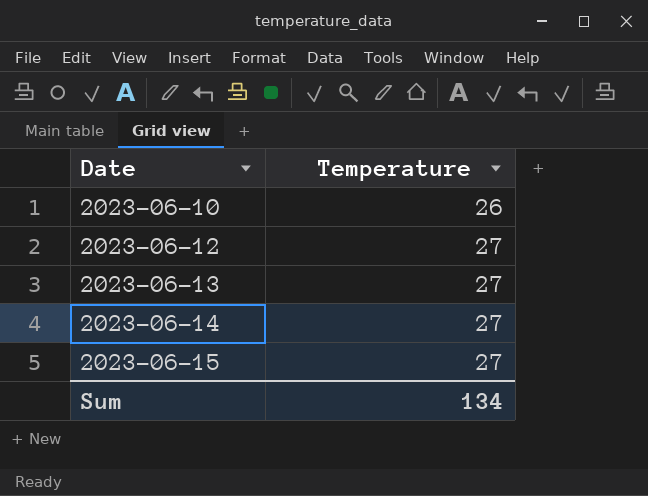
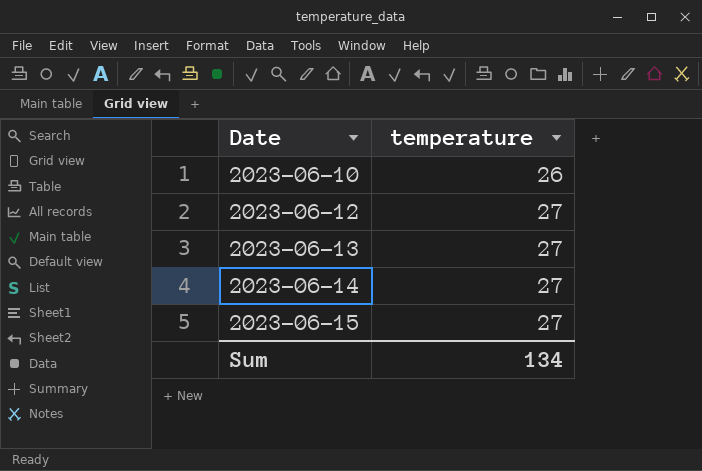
column name: Temperature -> temperature

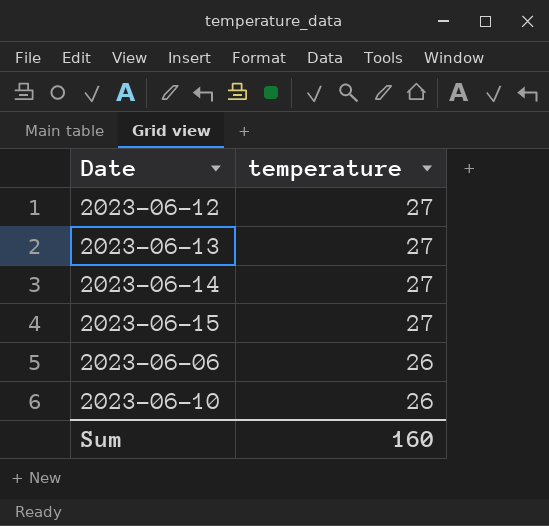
row order: Date ascending -> temperature descending
row 2023-06-06: none -> 26
Sum | temperature: 134 -> 160

